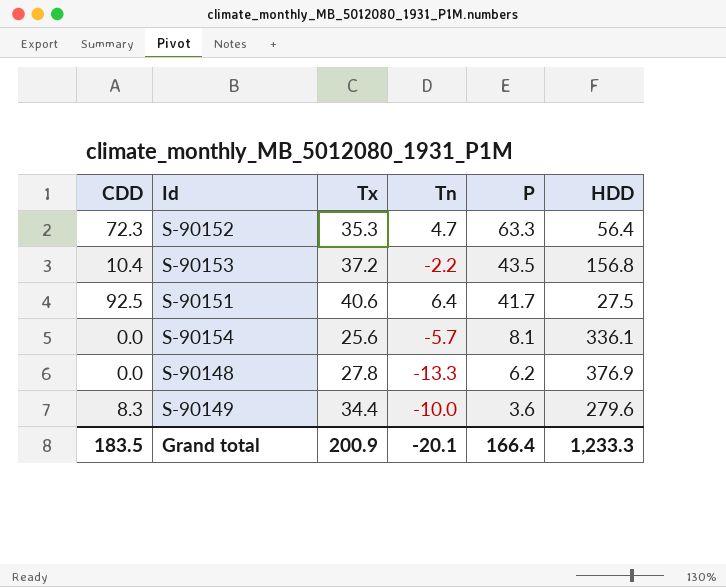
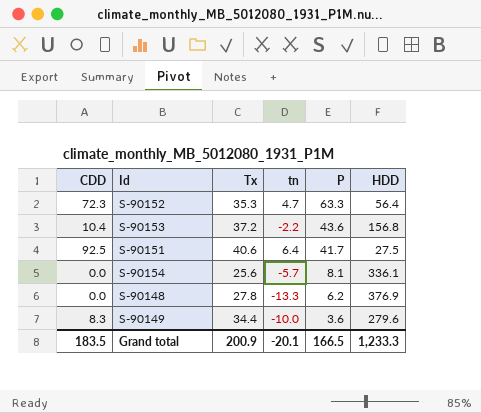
column name: Tn -> tn
S-90153 | P: 43.5 -> 43.6
Grand total | P: 166.4 -> 166.5

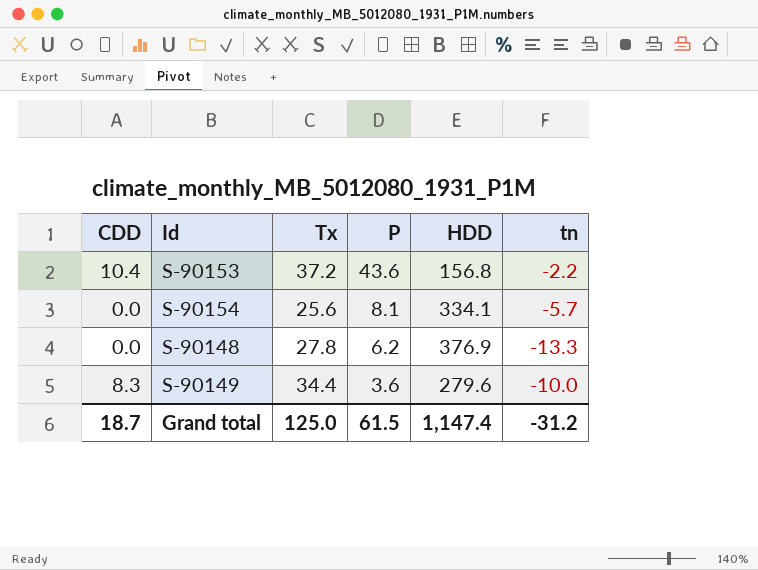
column tn | position: 4 -> 6
row S-90152: 72.3 | 35.3 | 4.7 | 63.3 | 56.4 -> none
row S-90151: 92.5 | 40.6 | 6.4 | 41.7 | 27.5 -> none
S-90154 | HDD: 336.1 -> 334.1
Grand total | CDD: 183.5 -> 18.7
Grand total | Tx: 200.9 -> 125.0
Grand total | P: 166.5 -> 61.5
Grand total | HDD: 1,233.3 -> 1,147.4
Grand total | tn: -20.1 -> -31.2

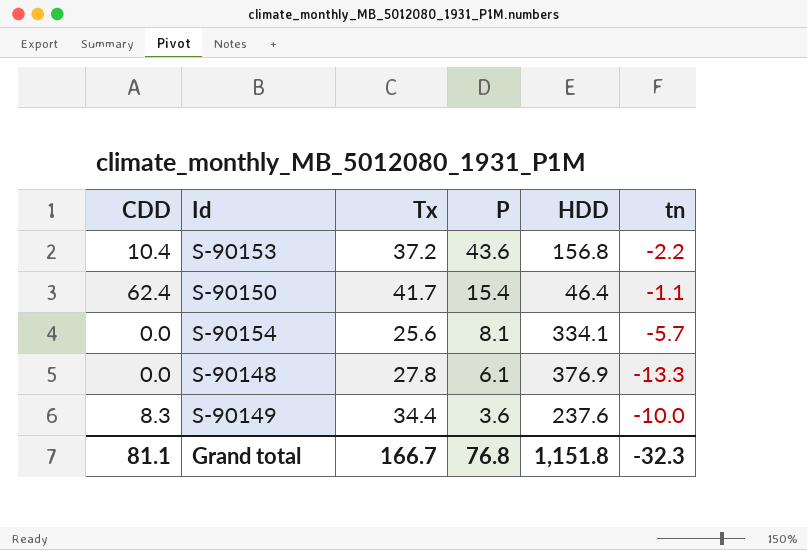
row S-90150: none -> 62.4 | 41.7 | 15.4 | 46.4 | -1.1
S-90148 | P: 6.2 -> 6.1
S-90149 | HDD: 279.6 -> 237.6
Grand total | CDD: 18.7 -> 81.1
Grand total | Tx: 125.0 -> 166.7
Grand total | P: 61.5 -> 76.8
Grand total | HDD: 1,147.4 -> 1,151.8
Grand total | tn: -31.2 -> -32.3

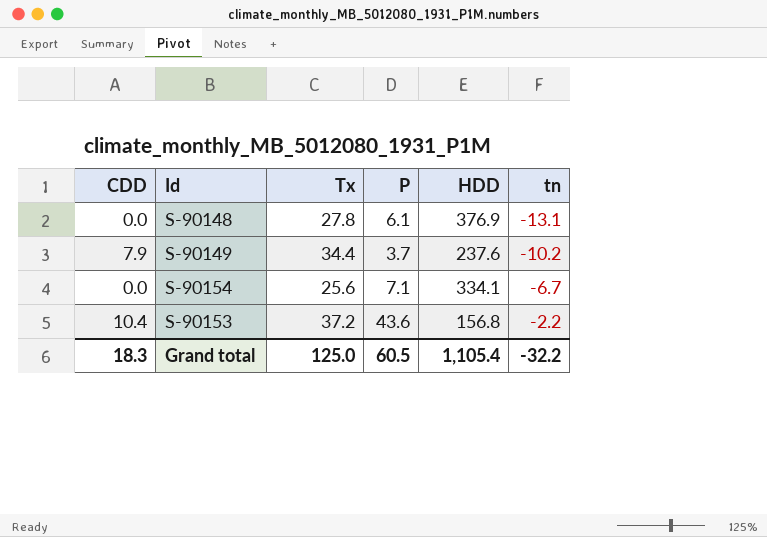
row order: P descending -> tn ascending
row S-90150: 62.4 | 41.7 | 15.4 | 46.4 | -1.1 -> none
S-90148 | tn: -13.3 -> -13.1
S-90149 | CDD: 8.3 -> 7.9
S-90149 | P: 3.6 -> 3.7
S-90149 | tn: -10.0 -> -10.2
S-90154 | P: 8.1 -> 7.1
S-90154 | tn: -5.7 -> -6.7
Grand total | CDD: 81.1 -> 18.3
Grand total | Tx: 166.7 -> 125.0
Grand total | P: 76.8 -> 60.5
Grand total | HDD: 1,151.8 -> 1,105.4
Grand total | tn: -32.3 -> -32.2

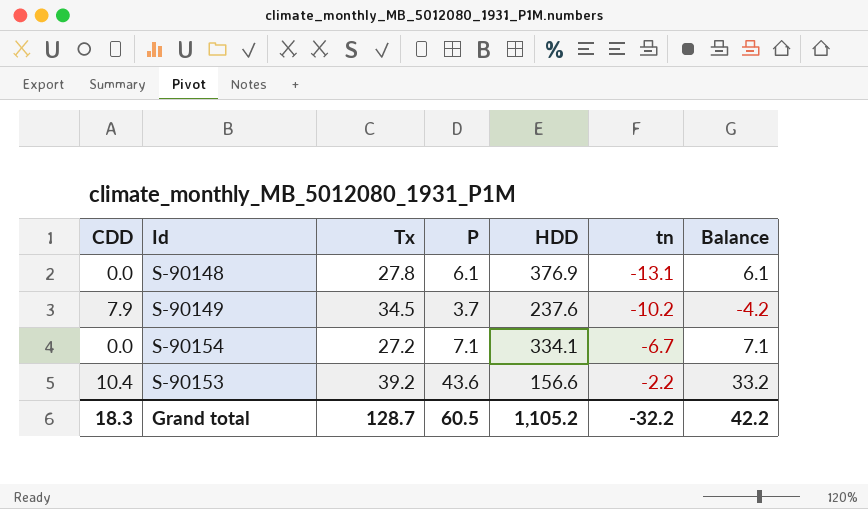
column Balance | formula: none -> [P] - [CDD]
S-90149 | Tx: 34.4 -> 34.5
S-90154 | Tx: 25.6 -> 27.2
S-90153 | Tx: 37.2 -> 39.2
S-90153 | HDD: 156.8 -> 156.6
Grand total | Tx: 125.0 -> 128.7
Grand total | HDD: 1,105.4 -> 1,105.2

